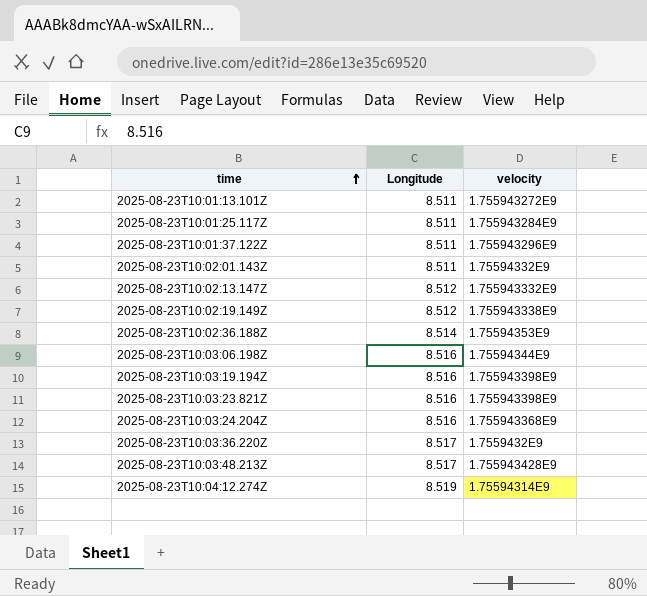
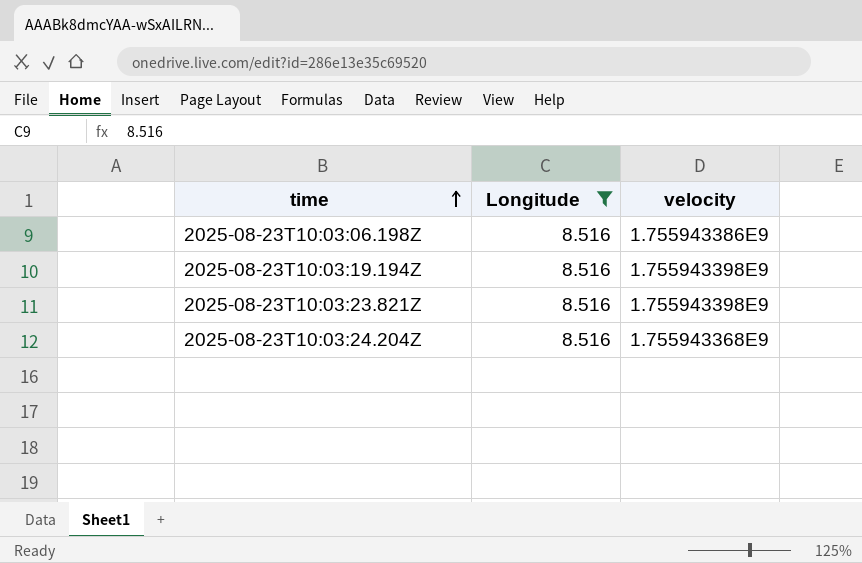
filter: none -> Longitude = 8.516
2025-08-23T10:03:06.198Z | velocity: 1.75594344E9 -> 1.755943386E9

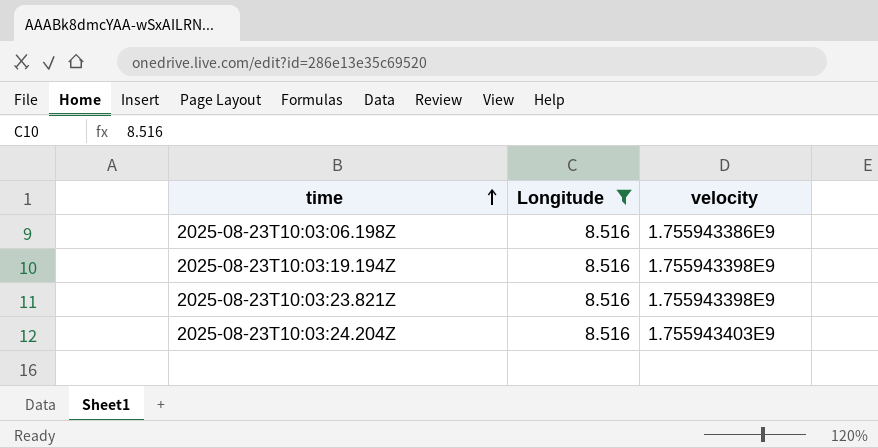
2025-08-23T10:03:24.204Z | velocity: 1.755943368E9 -> 1.755943403E9

